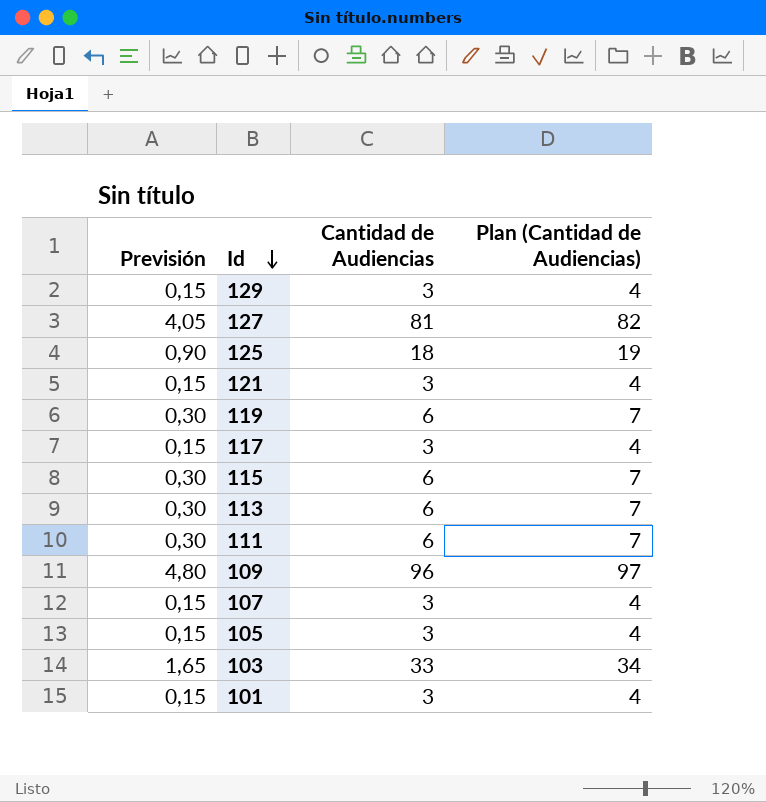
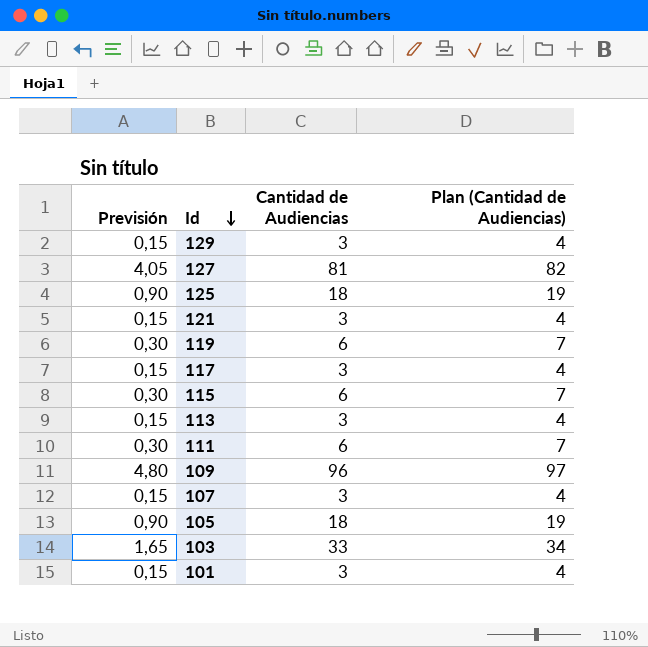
113 | Previsión: 0,30 -> 0,15
113 | Cantidad de Audiencias: 6 -> 3
113 | Plan (Cantidad de Audiencias): 7 -> 4
105 | Previsión: 0,15 -> 0,90
105 | Cantidad de Audiencias: 3 -> 18
105 | Plan (Cantidad de Audiencias): 4 -> 19

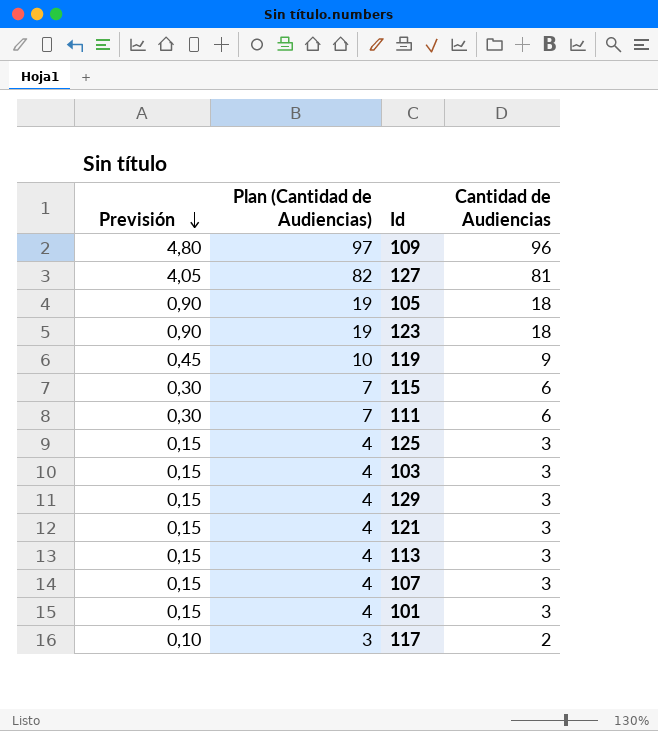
row order: Id descending -> Previsión descending
column Plan (Cantidad de Audiencias) | position: 4 -> 2
row 123: none -> 0,90 | 19 | 18
119 | Previsión: 0,30 -> 0,45
119 | Plan (Cantidad de Audiencias): 7 -> 10
119 | Cantidad de Audiencias: 6 -> 9
125 | Previsión: 0,90 -> 0,15
125 | Plan (Cantidad de Audiencias): 19 -> 4
125 | Cantidad de Audiencias: 18 -> 3
103 | Previsión: 1,65 -> 0,15
103 | Plan (Cantidad de Audiencias): 34 -> 4
103 | Cantidad de Audiencias: 33 -> 3
117 | Previsión: 0,15 -> 0,10
117 | Plan (Cantidad de Audiencias): 4 -> 3
117 | Cantidad de Audiencias: 3 -> 2

